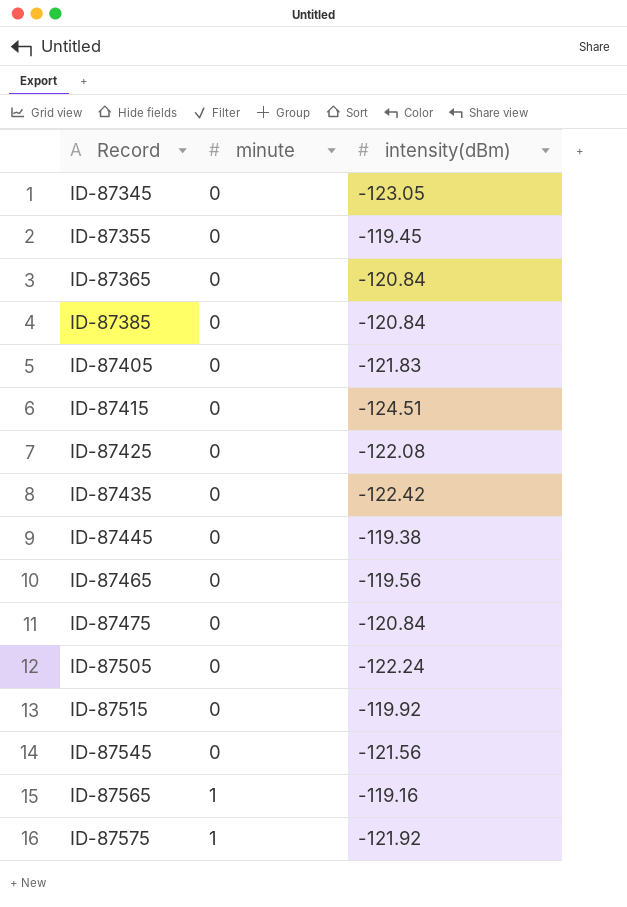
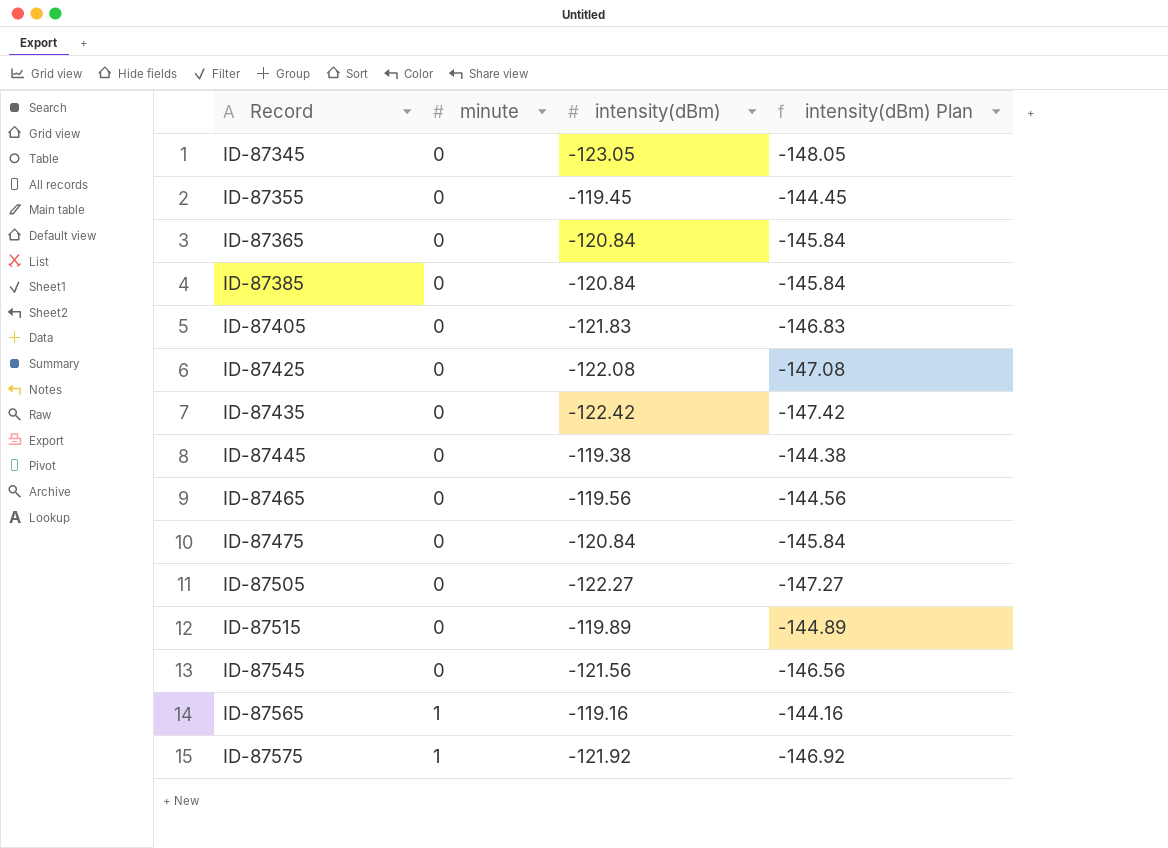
column intensity(dBm) Plan | formula: none -> [intensity(dBm)] - 25
row ID-87415: 0 | -124.51 -> none
ID-87505 | intensity(dBm): -122.24 -> -122.27
ID-87515 | intensity(dBm): -119.92 -> -119.89

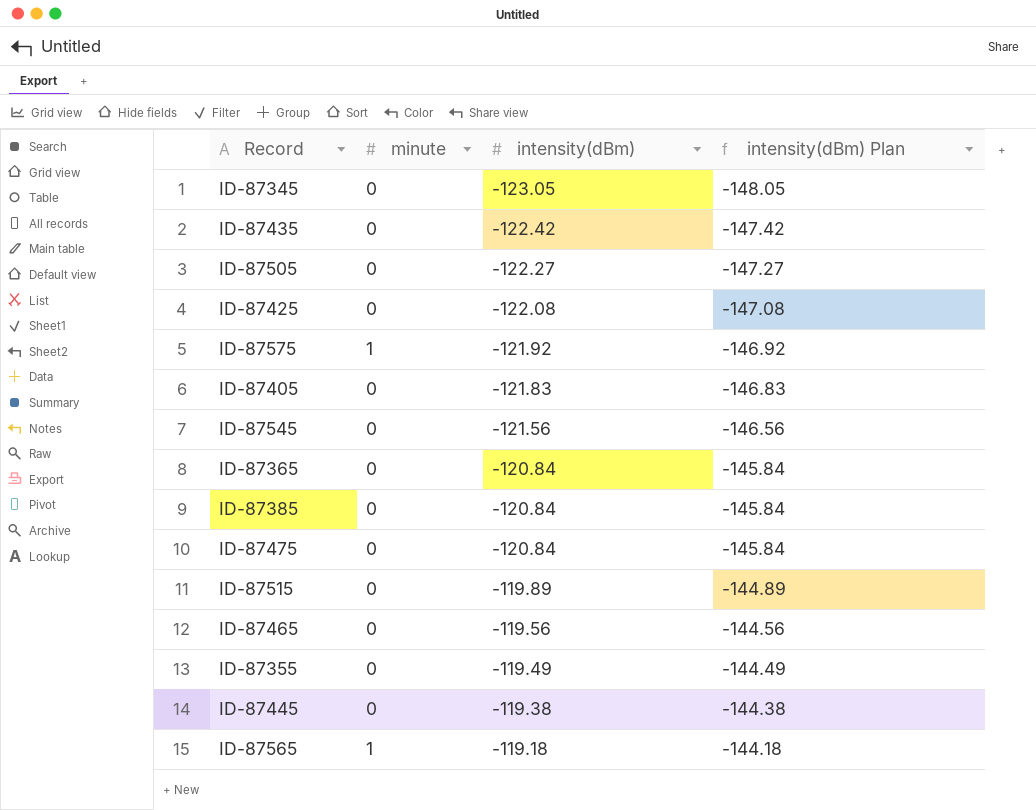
row order: Record ascending -> intensity(dBm) ascending
ID-87355 | intensity(dBm): -119.45 -> -119.49
ID-87355 | intensity(dBm) Plan: -144.45 -> -144.49
ID-87565 | intensity(dBm): -119.16 -> -119.18
ID-87565 | intensity(dBm) Plan: -144.16 -> -144.18

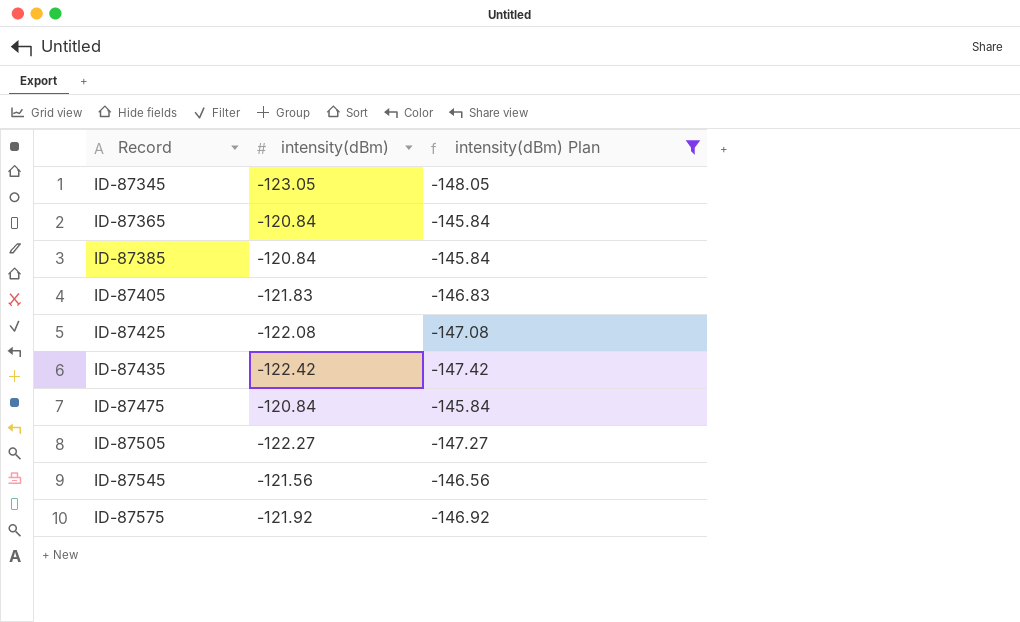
filter: none -> intensity(dBm) Plan <= -145.84
row order: intensity(dBm) ascending -> Record ascending
column minute | position: 2 -> none

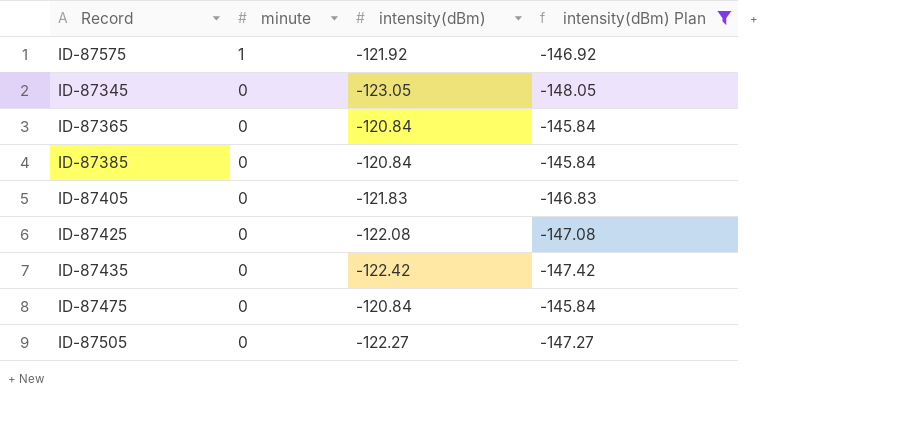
row order: Record ascending -> minute descending
column minute | position: none -> 2
row ID-87545: -121.56 | -146.56 -> none

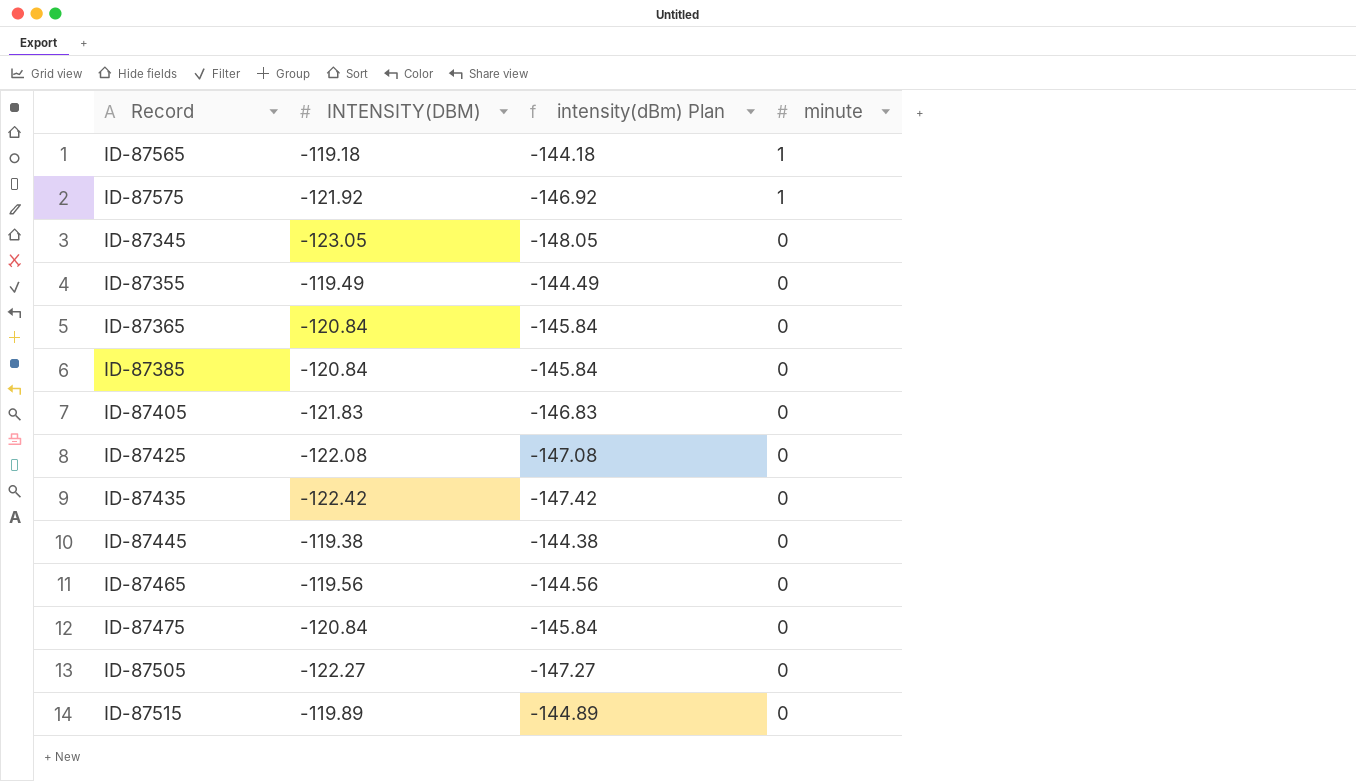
filter: intensity(dBm) Plan <= -145.84 -> none
column name: intensity(dBm) -> INTENSITY(DBM)
column minute | position: 2 -> 4

